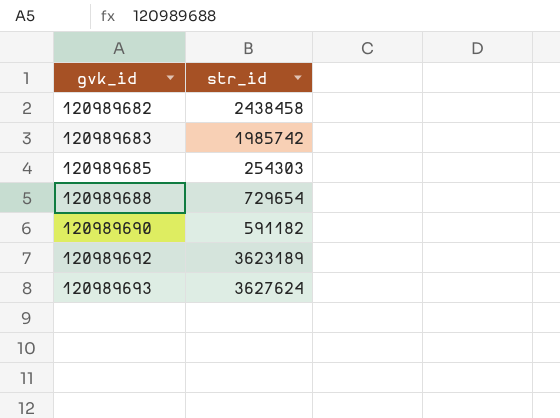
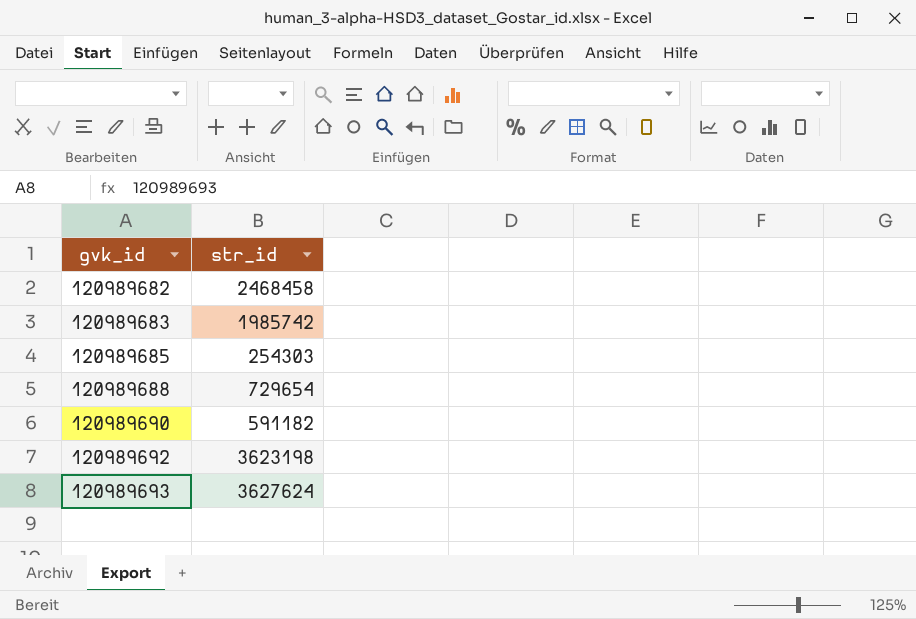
120989682 | str_id: 2438458 -> 2468458
120989692 | str_id: 3623189 -> 3623198

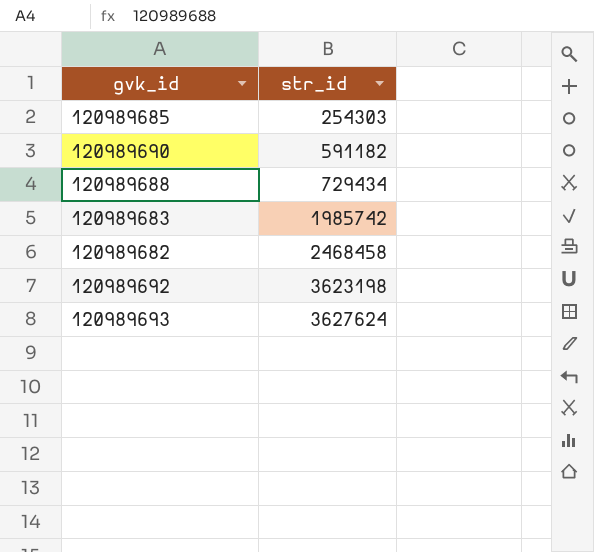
row order: gvk_id ascending -> str_id ascending
120989688 | str_id: 729654 -> 729434

